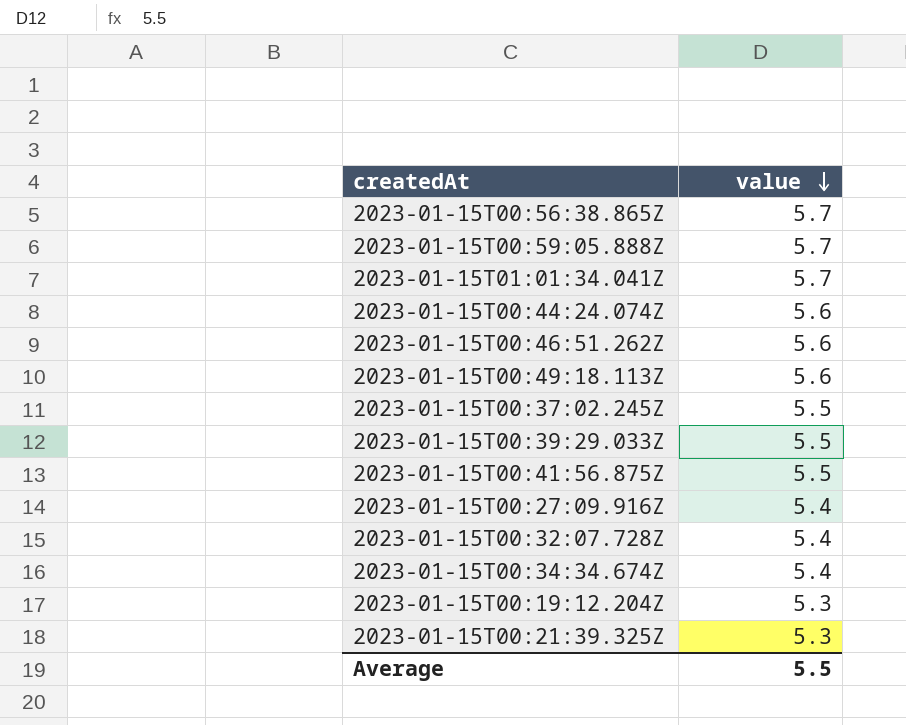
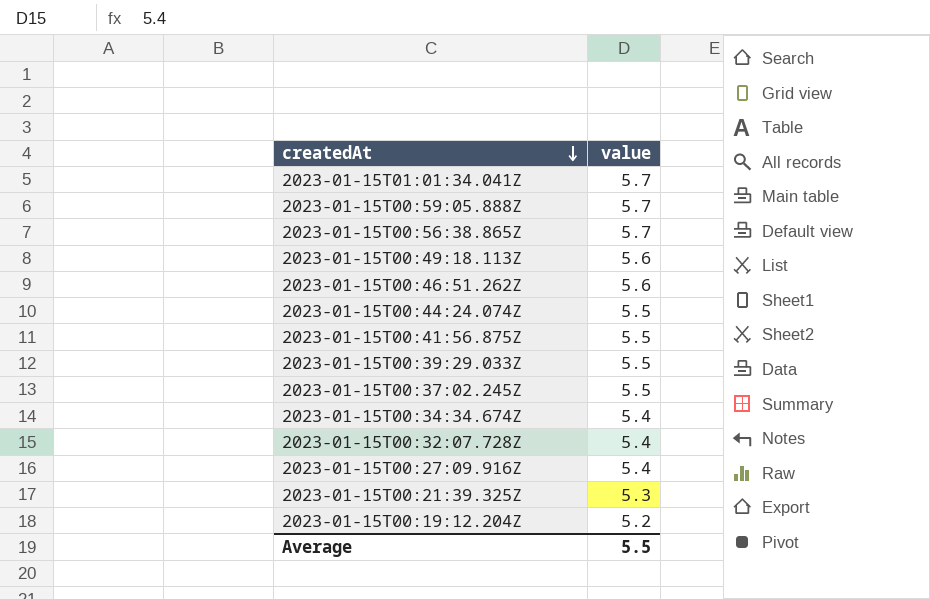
row order: value descending -> createdAt descending
2023-01-15T00:44:24.074Z | value: 5.6 -> 5.5
2023-01-15T00:19:12.204Z | value: 5.3 -> 5.2

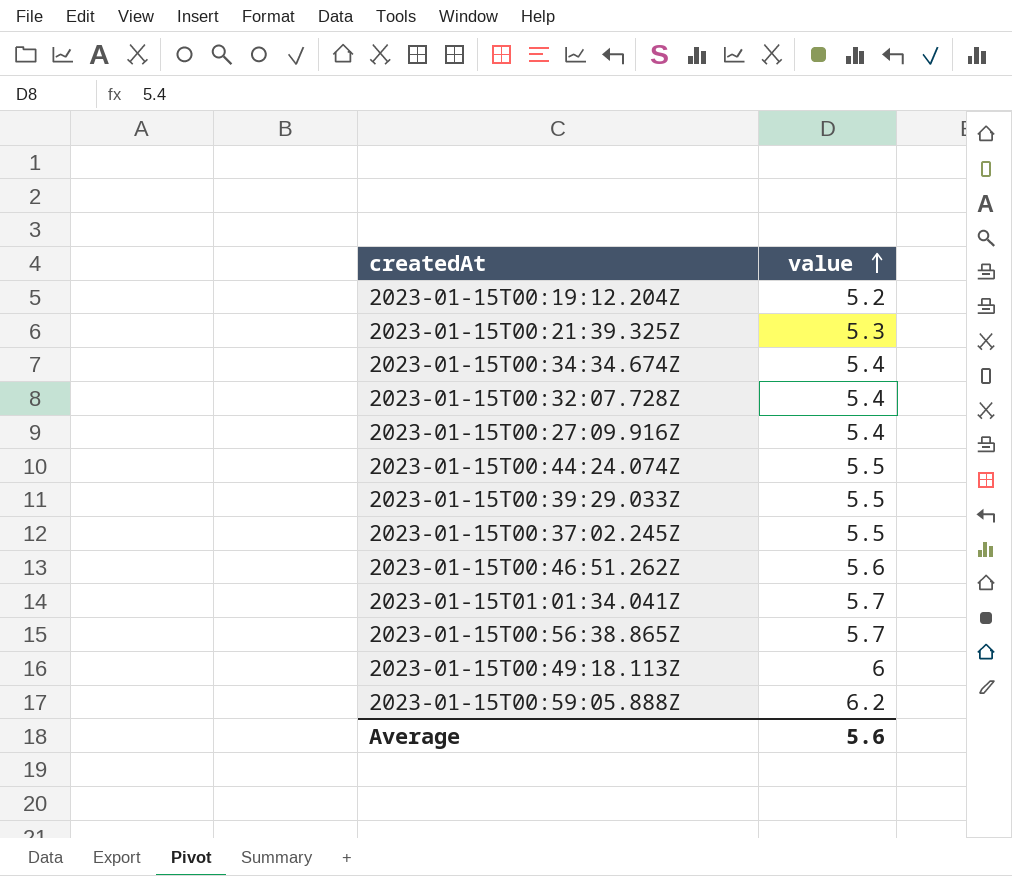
row order: createdAt descending -> value ascending
row 2023-01-15T00:41:56.875Z: 5.5 -> none
2023-01-15T00:49:18.113Z | value: 5.6 -> 6
2023-01-15T00:59:05.888Z | value: 5.7 -> 6.2
Average | value: 5.5 -> 5.6

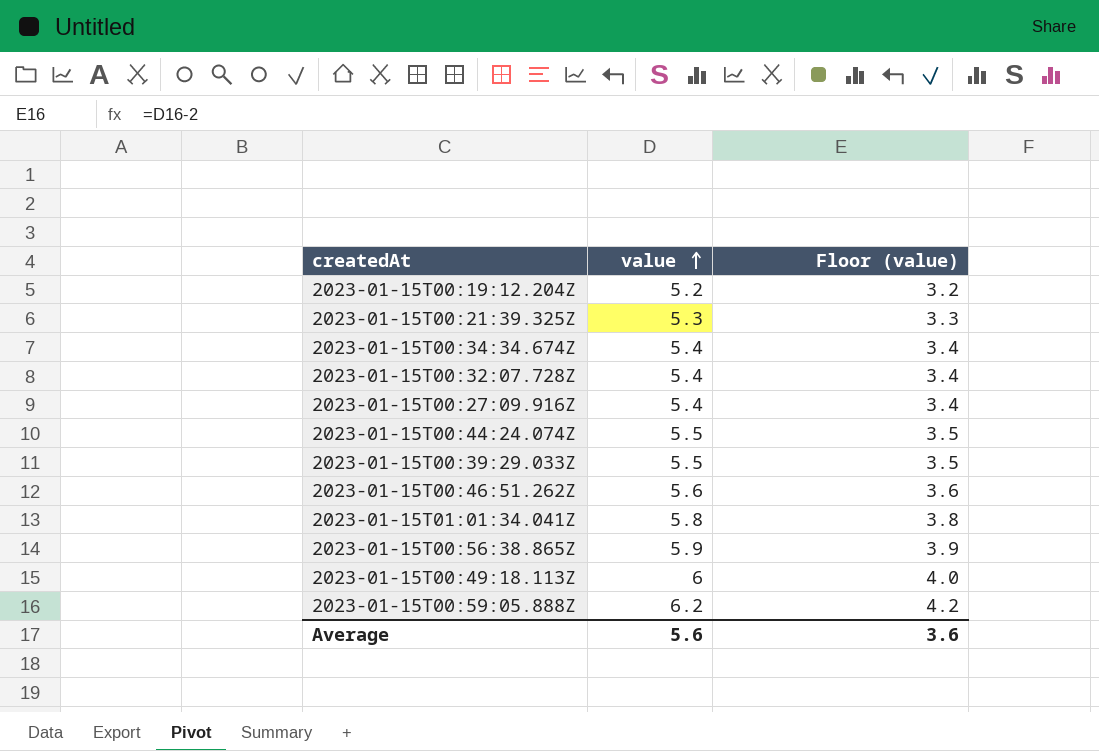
column Floor (value) | formula: none -> [value] - 2
row 2023-01-15T00:37:02.245Z: 5.5 -> none
2023-01-15T01:01:34.041Z | value: 5.7 -> 5.8
2023-01-15T00:56:38.865Z | value: 5.7 -> 5.9

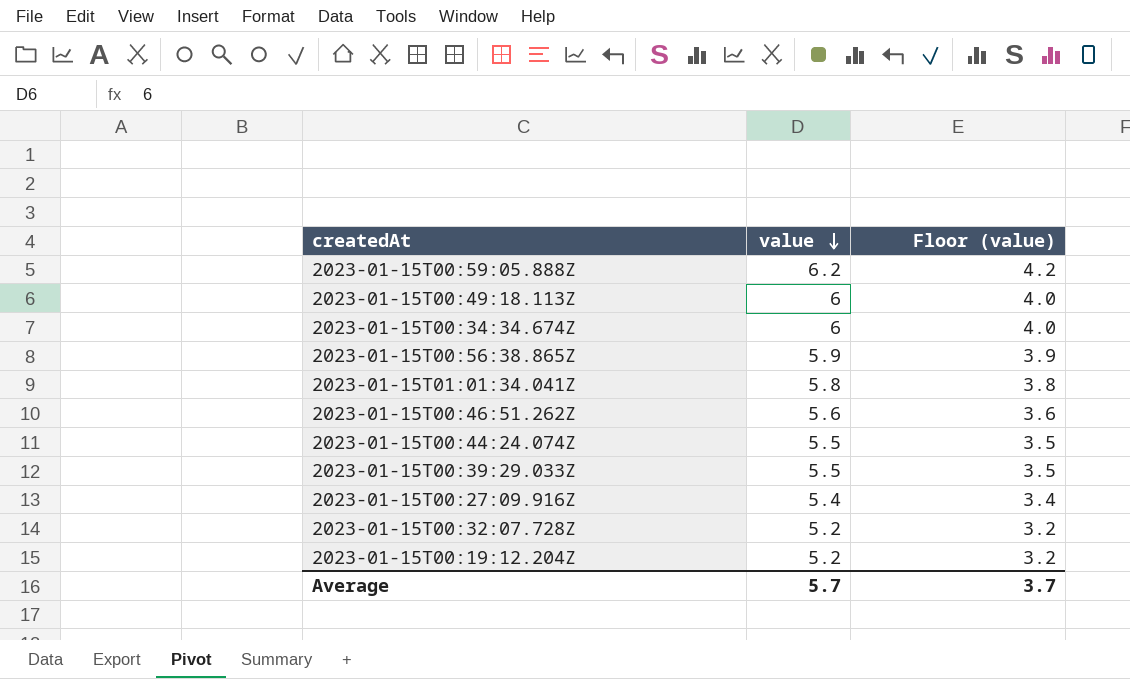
row order: value ascending -> value descending
row 2023-01-15T00:21:39.325Z: 5.3 | 3.3 -> none
2023-01-15T00:34:34.674Z | value: 5.4 -> 6
2023-01-15T00:34:34.674Z | Floor (value): 3.4 -> 4.0
2023-01-15T00:32:07.728Z | value: 5.4 -> 5.2
2023-01-15T00:32:07.728Z | Floor (value): 3.4 -> 3.2
Average | value: 5.6 -> 5.7
Average | Floor (value): 3.6 -> 3.7

